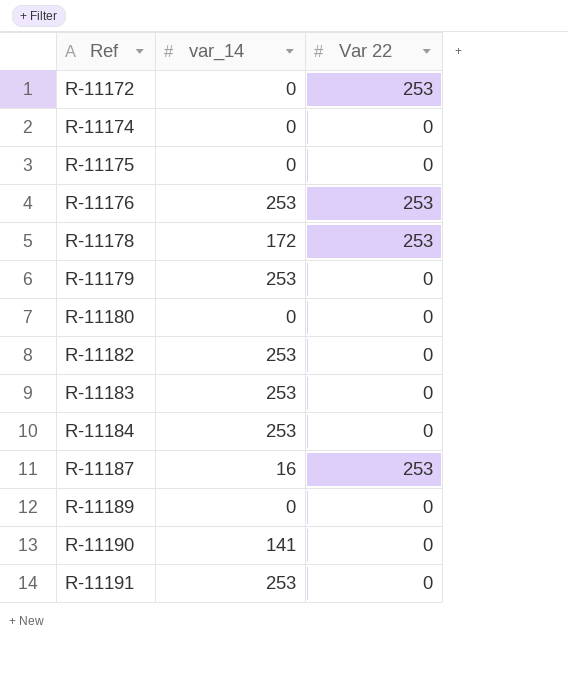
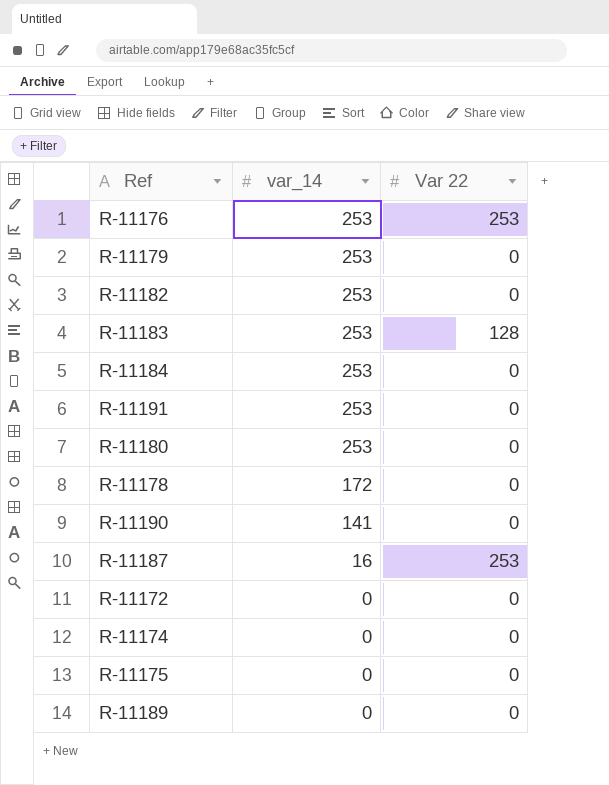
row order: Ref ascending -> var_14 descending
R-11183 | Var 22: 0 -> 128
R-11180 | var_14: 0 -> 253
R-11178 | Var 22: 253 -> 0
R-11172 | Var 22: 253 -> 0

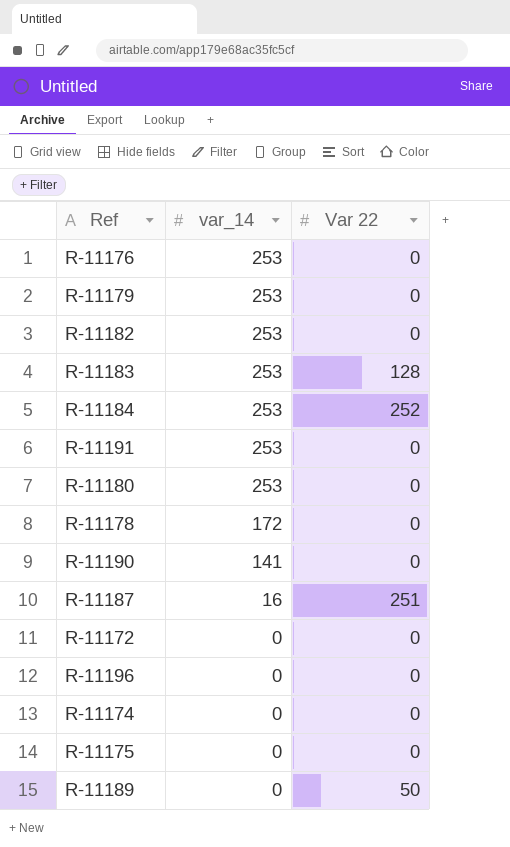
R-11176 | Var 22: 253 -> 0
R-11184 | Var 22: 0 -> 252
R-11187 | Var 22: 253 -> 251
row R-11196: none -> 0 | 0
R-11189 | Var 22: 0 -> 50

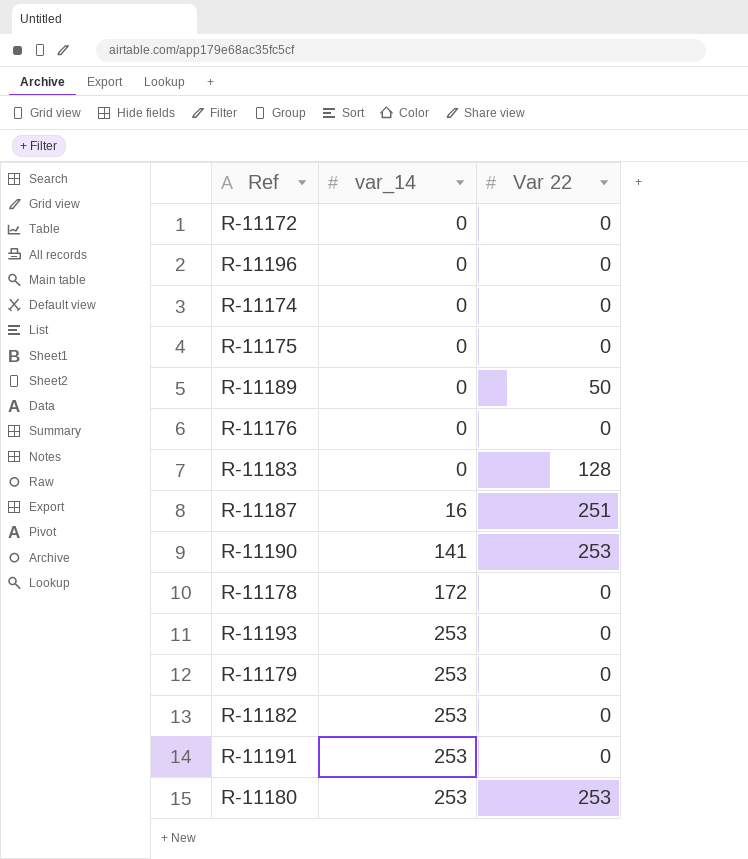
row order: var_14 descending -> var_14 ascending
row R-11184: 253 | 252 -> none
R-11176 | var_14: 253 -> 0
R-11183 | var_14: 253 -> 0
R-11190 | Var 22: 0 -> 253
row R-11193: none -> 253 | 0
R-11180 | Var 22: 0 -> 253

